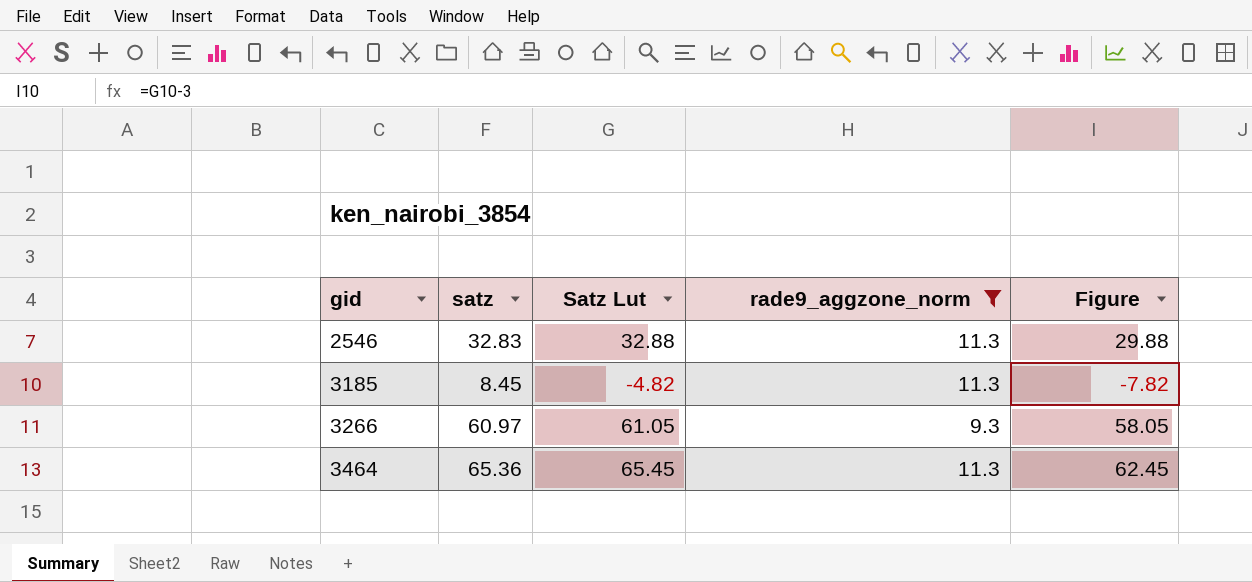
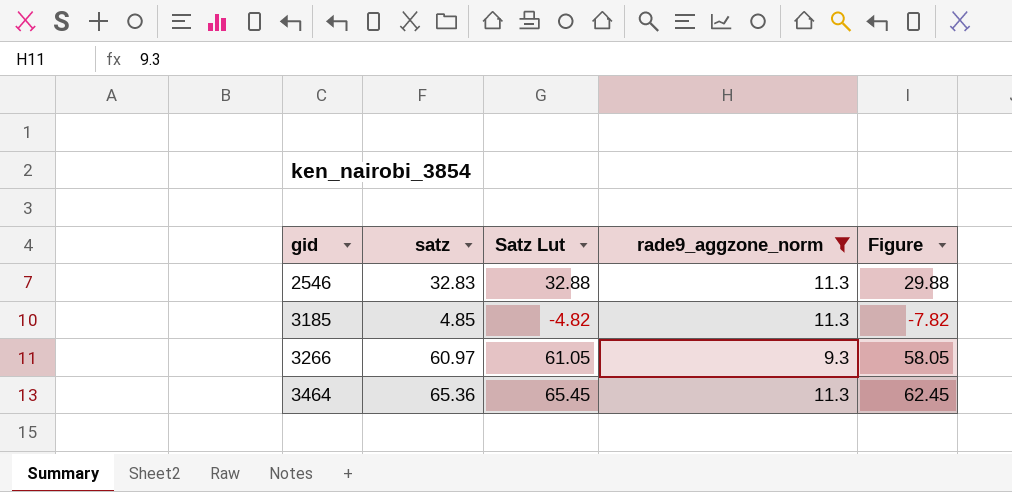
3185 | satz: 8.45 -> 4.85

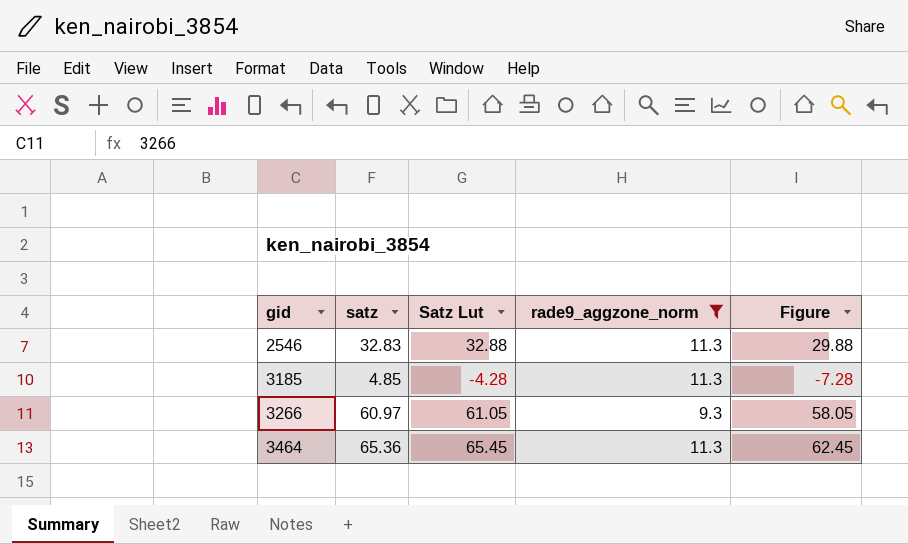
3185 | Satz Lut: -4.82 -> -4.28
3185 | Figure: -7.82 -> -7.28

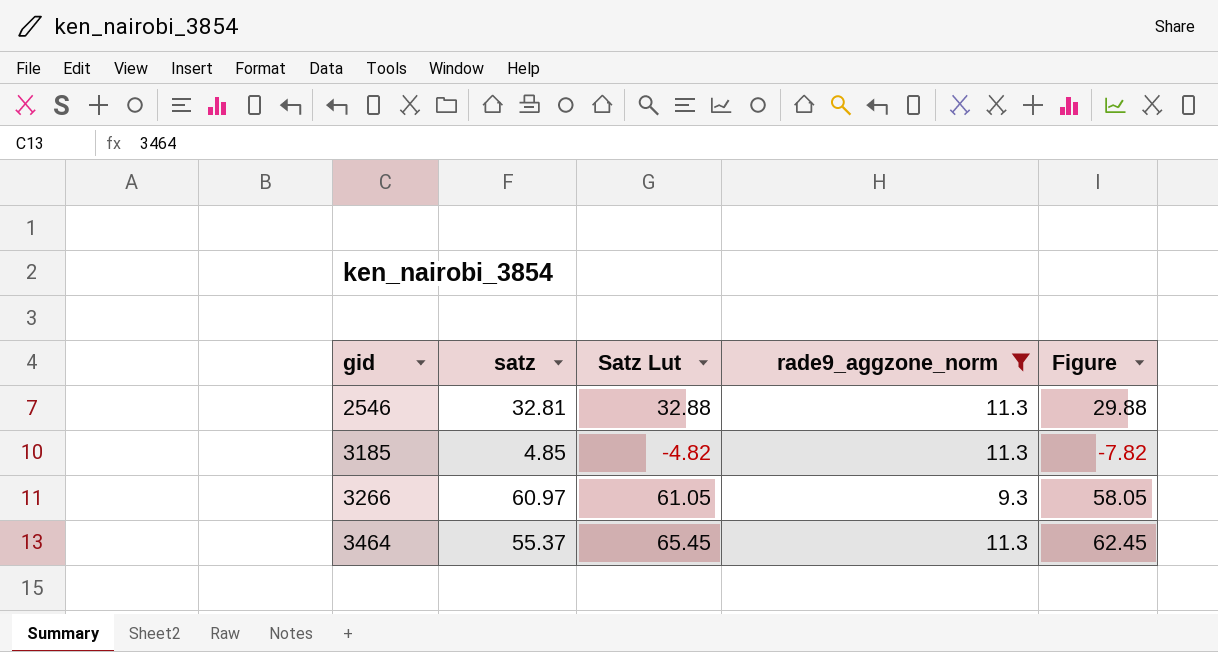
2546 | satz: 32.83 -> 32.81
3185 | Satz Lut: -4.28 -> -4.82
3185 | Figure: -7.28 -> -7.82
3464 | satz: 65.36 -> 55.37

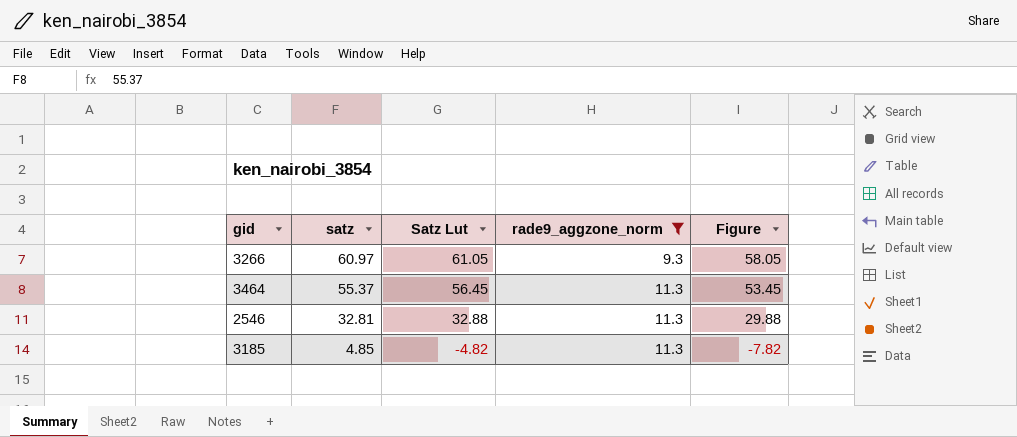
row order: gid ascending -> satz descending
3464 | Satz Lut: 65.45 -> 56.45
3464 | Figure: 62.45 -> 53.45

